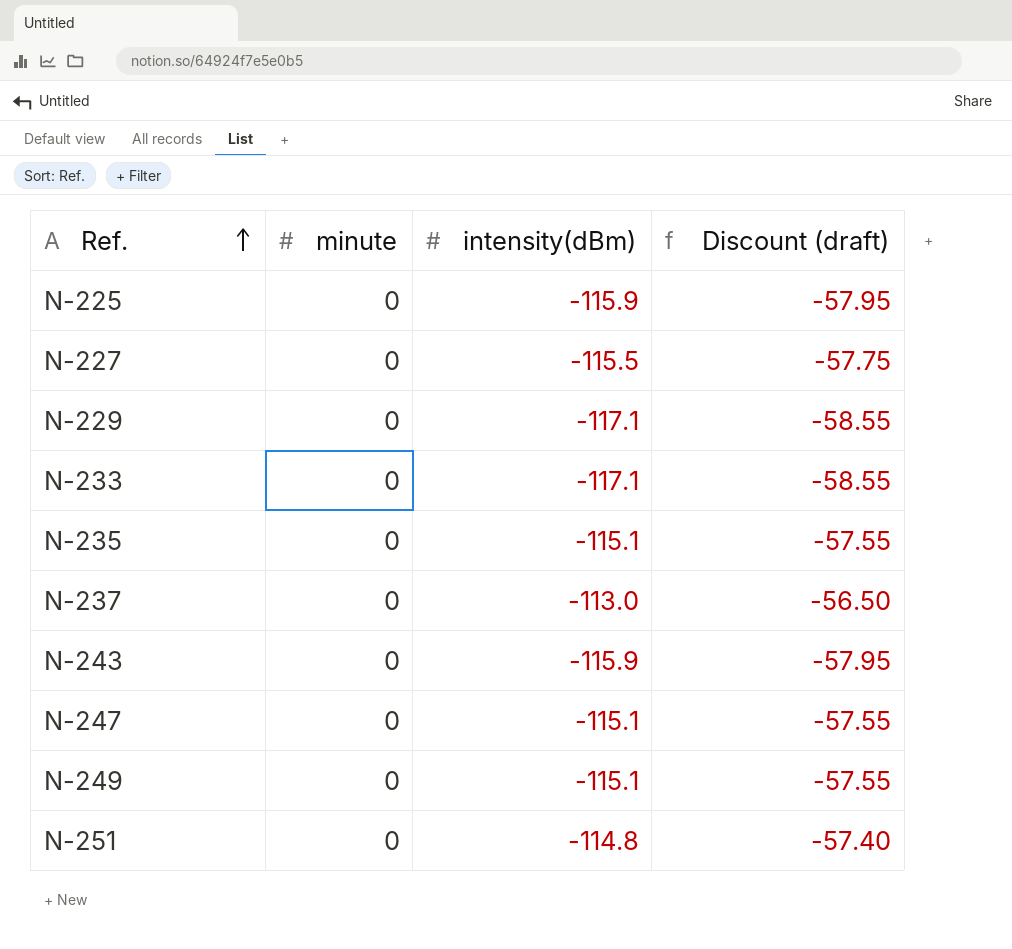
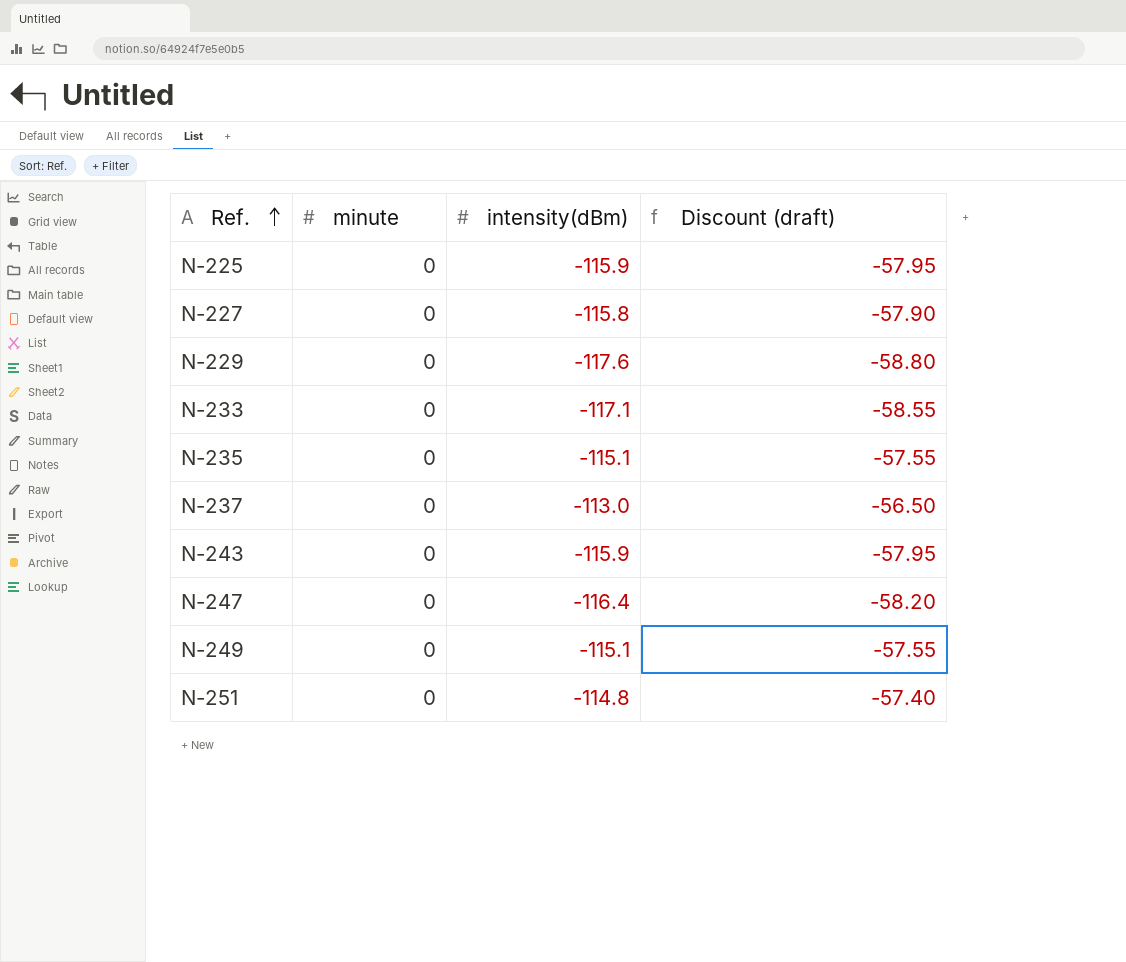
N-227 | intensity(dBm): -115.5 -> -115.8
N-227 | Discount (draft): -57.75 -> -57.90
N-229 | intensity(dBm): -117.1 -> -117.6
N-229 | Discount (draft): -58.55 -> -58.80
N-247 | intensity(dBm): -115.1 -> -116.4
N-247 | Discount (draft): -57.55 -> -58.20

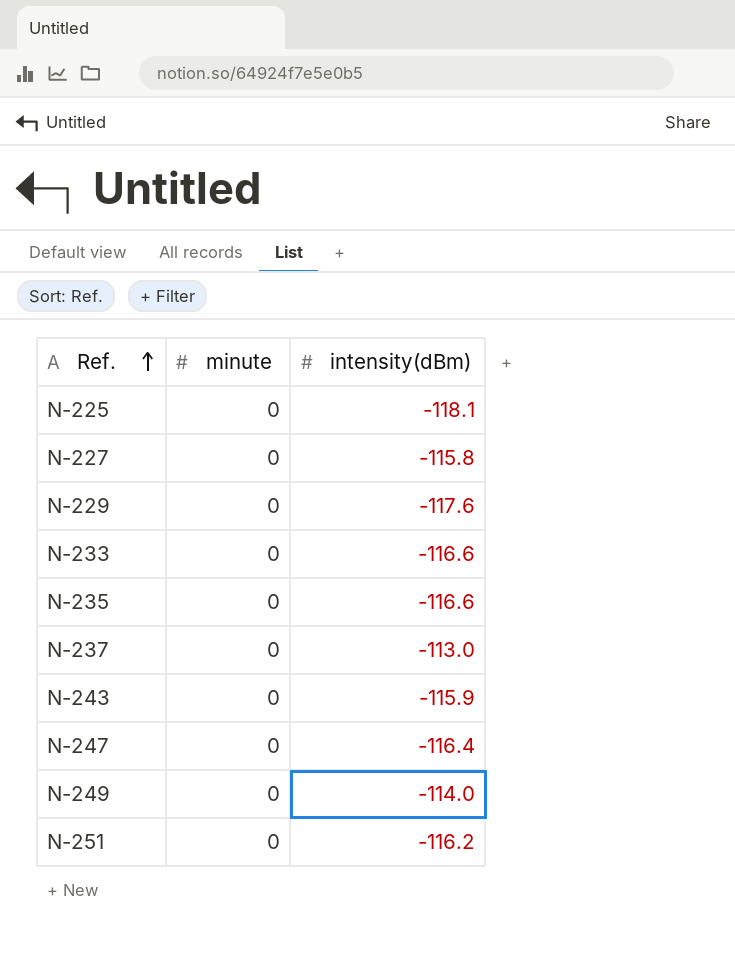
column Discount (draft) | formula: [intensity(dBm)] * 0.5 -> none
N-225 | intensity(dBm): -115.9 -> -118.1
N-233 | intensity(dBm): -117.1 -> -116.6
N-235 | intensity(dBm): -115.1 -> -116.6
N-249 | intensity(dBm): -115.1 -> -114.0
N-251 | intensity(dBm): -114.8 -> -116.2

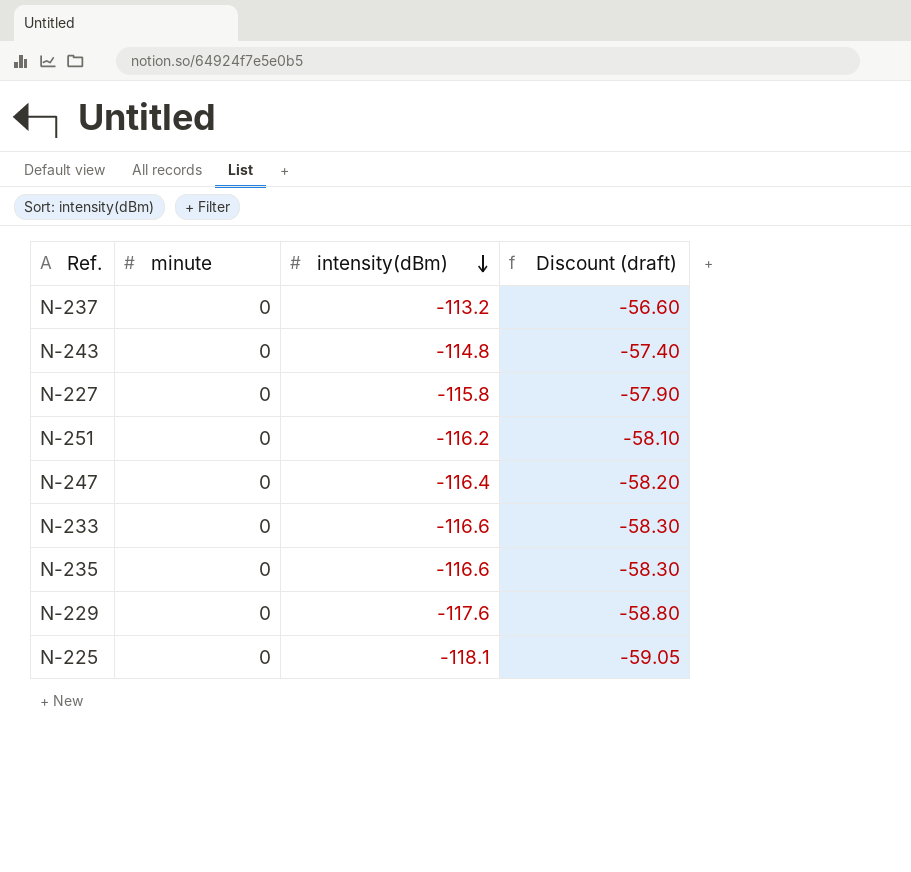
row order: Ref. ascending -> intensity(dBm) descending
column Discount (draft) | formula: none -> [intensity(dBm)] * 0.5
row N-249: 0 | -114.0 -> none
N-237 | intensity(dBm): -113.0 -> -113.2
N-243 | intensity(dBm): -115.9 -> -114.8

